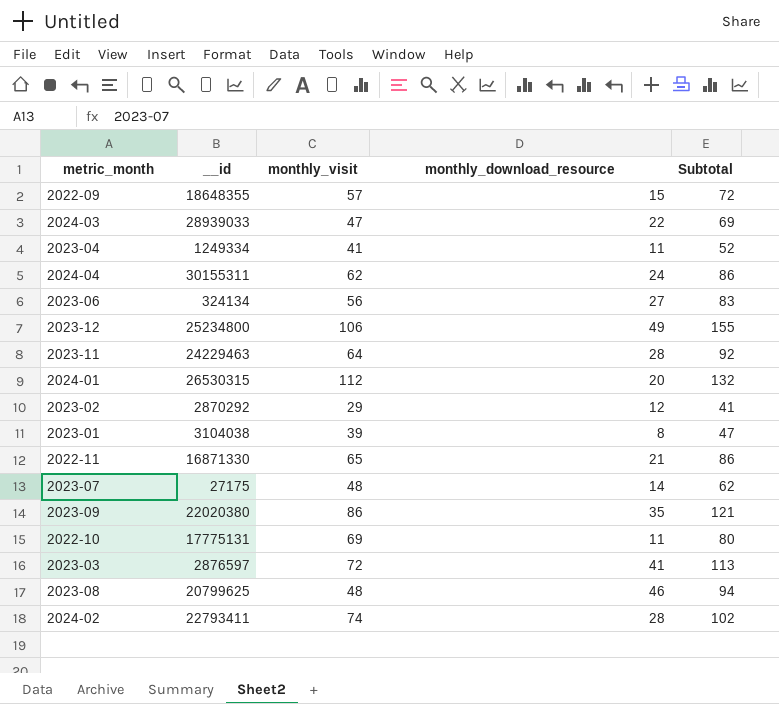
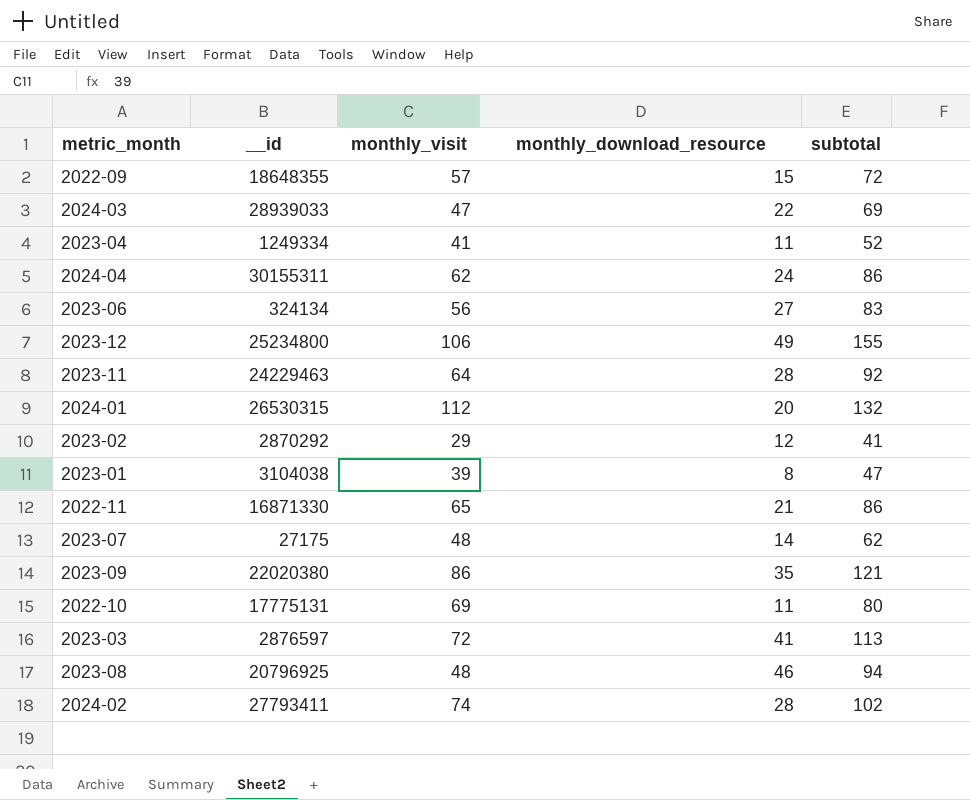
column name: Subtotal -> subtotal
2023-08 | __id: 20799625 -> 20796925
2024-02 | __id: 22793411 -> 27793411

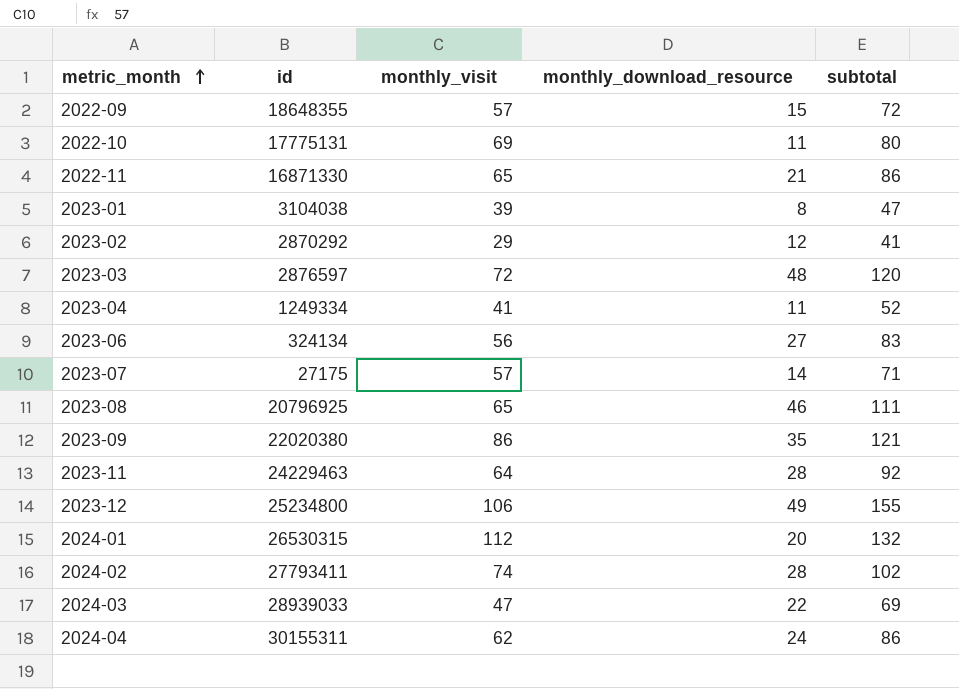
row order: none -> metric_month ascending
column name: __id -> id
2023-03 | monthly_download_resource: 41 -> 48
2023-03 | subtotal: 113 -> 120
2023-07 | monthly_visit: 48 -> 57
2023-07 | subtotal: 62 -> 71
2023-08 | monthly_visit: 48 -> 65
2023-08 | subtotal: 94 -> 111

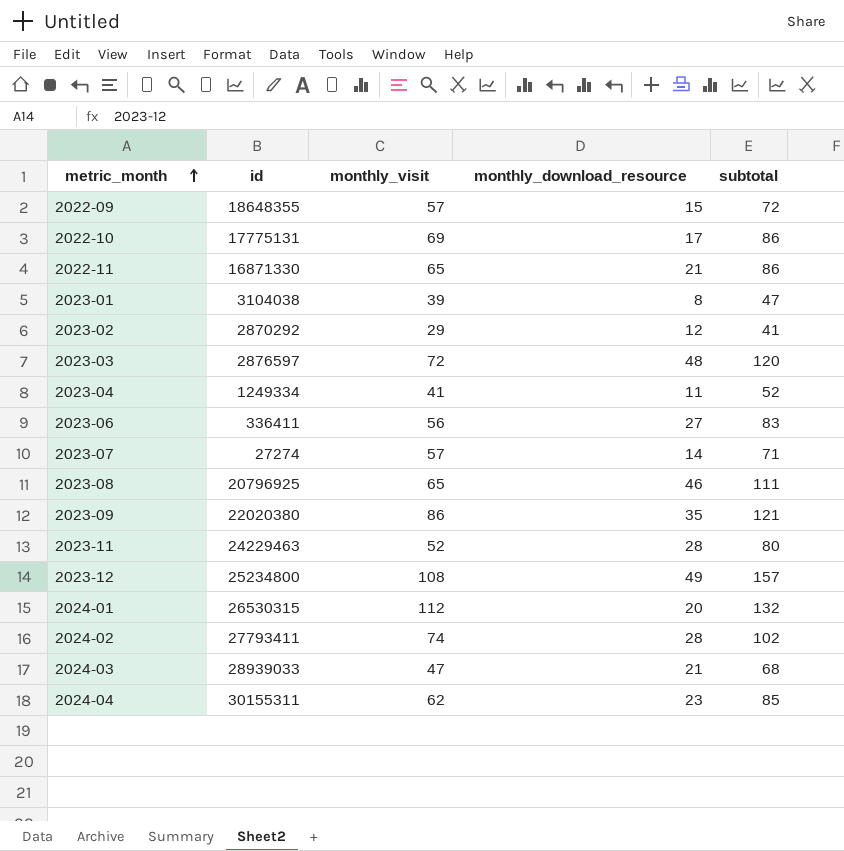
2022-10 | monthly_download_resource: 11 -> 17
2022-10 | subtotal: 80 -> 86
2023-06 | id: 324134 -> 336411
2023-07 | id: 27175 -> 27274
2023-11 | monthly_visit: 64 -> 52
2023-11 | subtotal: 92 -> 80
2023-12 | monthly_visit: 106 -> 108
2023-12 | subtotal: 155 -> 157
2024-03 | monthly_download_resource: 22 -> 21
2024-03 | subtotal: 69 -> 68
2024-04 | monthly_download_resource: 24 -> 23
2024-04 | subtotal: 86 -> 85

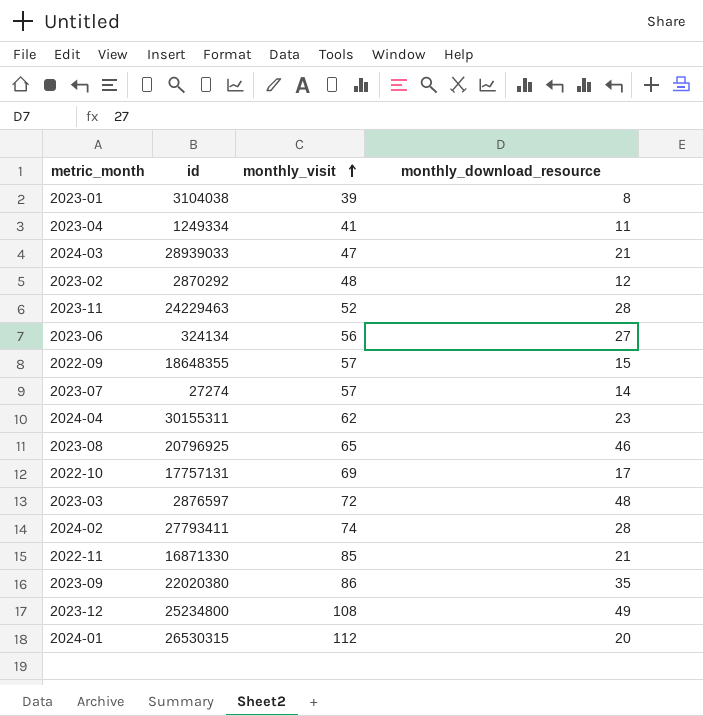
row order: metric_month ascending -> monthly_visit ascending
column subtotal | formula: [monthly_visit] + [monthly_download_resource] -> none
2023-02 | monthly_visit: 29 -> 48
2023-06 | id: 336411 -> 324134
2022-10 | id: 17775131 -> 17757131
2022-11 | monthly_visit: 65 -> 85

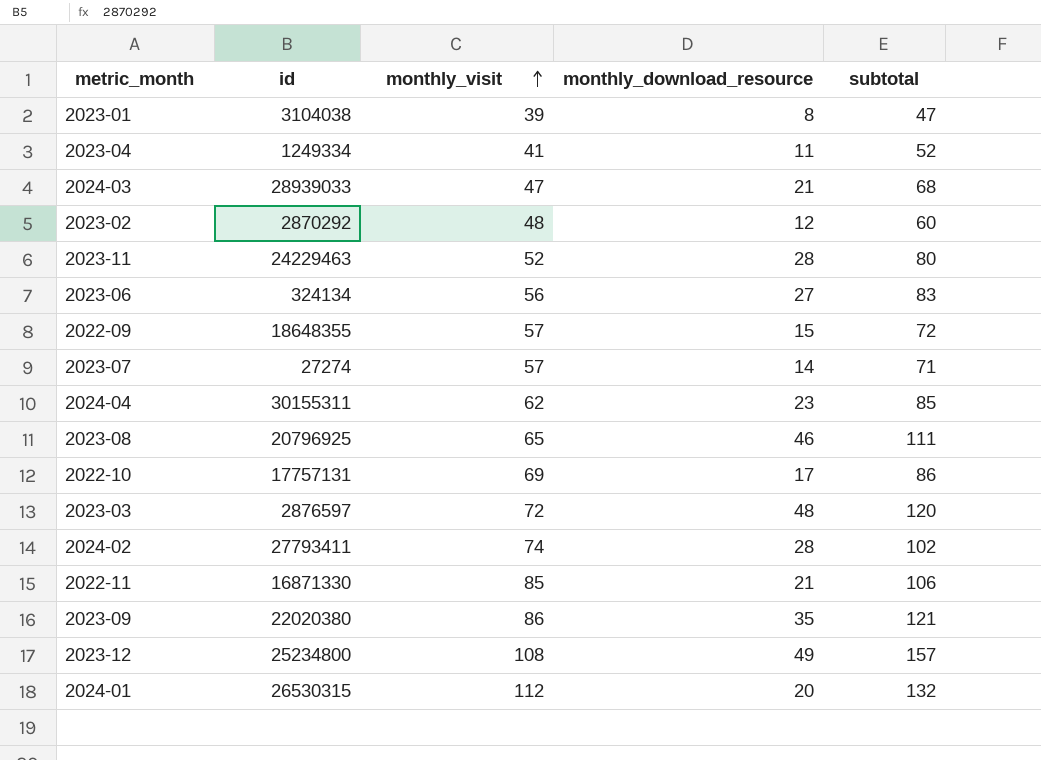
column subtotal | formula: none -> [monthly_visit] + [monthly_download_resource]

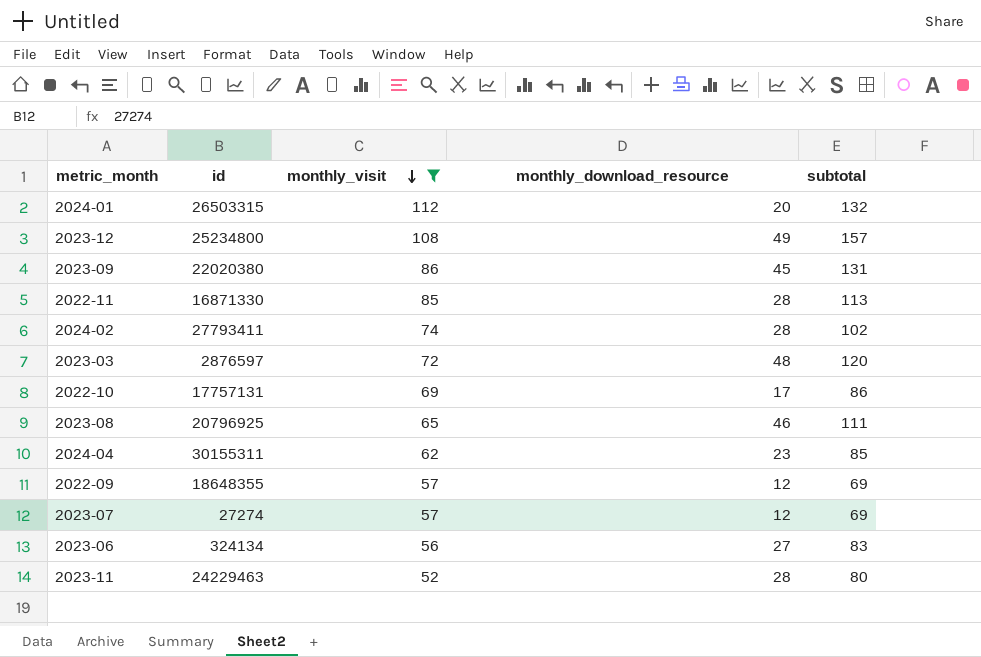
filter: none -> monthly_visit >= 52
row order: monthly_visit ascending -> monthly_visit descending
2024-01 | id: 26530315 -> 26503315
2023-09 | monthly_download_resource: 35 -> 45
2023-09 | subtotal: 121 -> 131
2022-11 | monthly_download_resource: 21 -> 28
2022-11 | subtotal: 106 -> 113
2022-09 | monthly_download_resource: 15 -> 12
2022-09 | subtotal: 72 -> 69
2023-07 | monthly_download_resource: 14 -> 12
2023-07 | subtotal: 71 -> 69

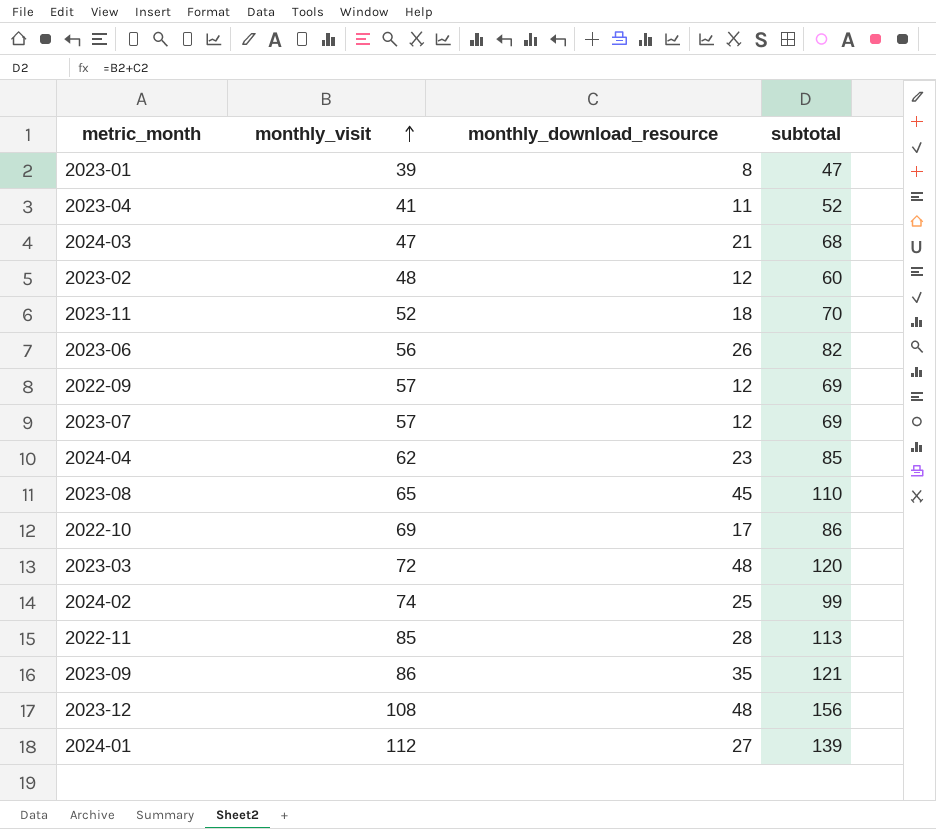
filter: monthly_visit >= 52 -> none
row order: monthly_visit descending -> monthly_visit ascending
column id | position: 2 -> none
2023-11 | monthly_download_resource: 28 -> 18
2023-11 | subtotal: 80 -> 70
2023-06 | monthly_download_resource: 27 -> 26
2023-06 | subtotal: 83 -> 82
2023-08 | monthly_download_resource: 46 -> 45
2023-08 | subtotal: 111 -> 110
2024-02 | monthly_download_resource: 28 -> 25
2024-02 | subtotal: 102 -> 99
2023-09 | monthly_download_resource: 45 -> 35
2023-09 | subtotal: 131 -> 121
2023-12 | monthly_download_resource: 49 -> 48
2023-12 | subtotal: 157 -> 156
2024-01 | monthly_download_resource: 20 -> 27
2024-01 | subtotal: 132 -> 139

